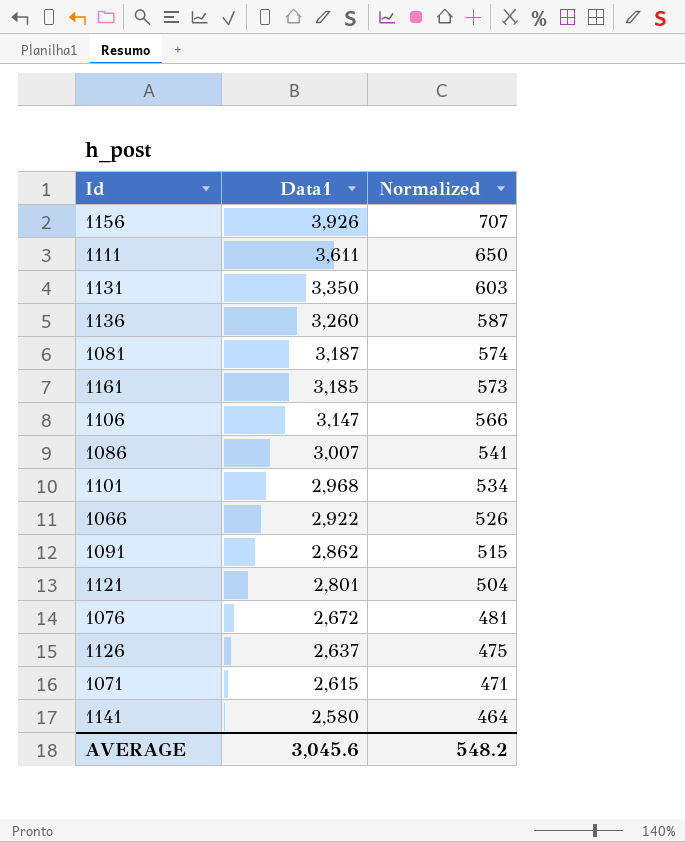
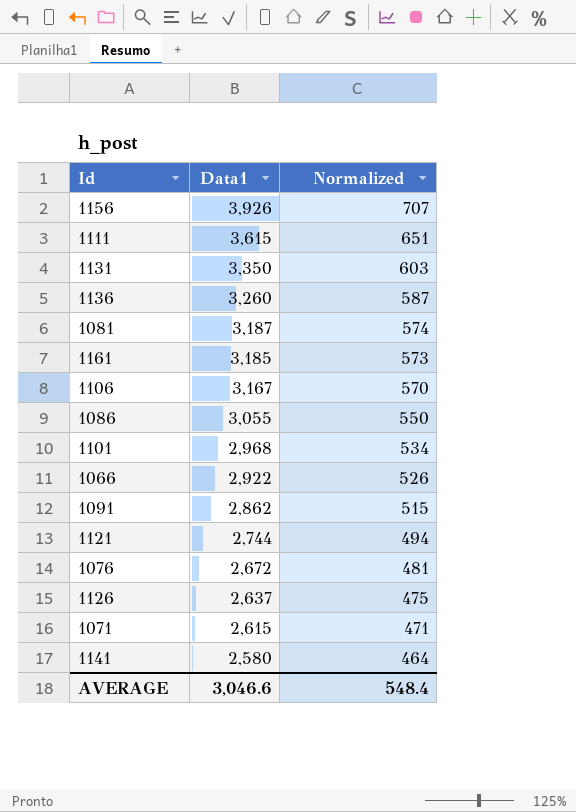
1111 | Data1: 3,611 -> 3,615
1111 | Normalized: 650 -> 651
1106 | Data1: 3,147 -> 3,167
1106 | Normalized: 566 -> 570
1086 | Data1: 3,007 -> 3,055
1086 | Normalized: 541 -> 550
1121 | Data1: 2,801 -> 2,744
1121 | Normalized: 504 -> 494
AVERAGE | Data1: 3,045.6 -> 3,046.6
AVERAGE | Normalized: 548.2 -> 548.4

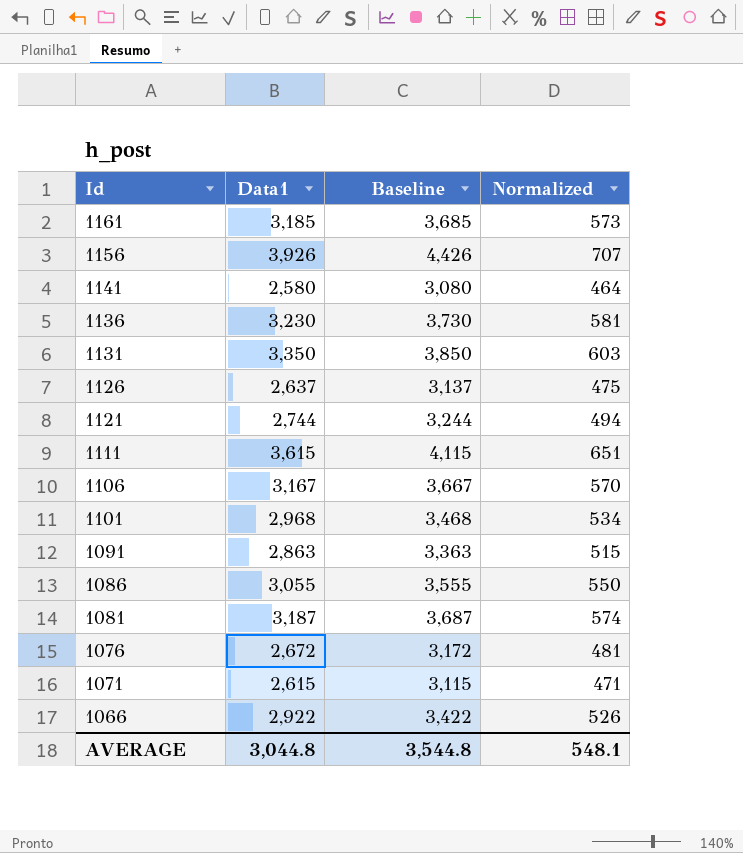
row order: Data1 descending -> Id descending
column Baseline | formula: none -> [Data1] + 500
1136 | Data1: 3,260 -> 3,230
1136 | Normalized: 587 -> 581
1091 | Data1: 2,862 -> 2,863
AVERAGE | Data1: 3,046.6 -> 3,044.8
AVERAGE | Normalized: 548.4 -> 548.1

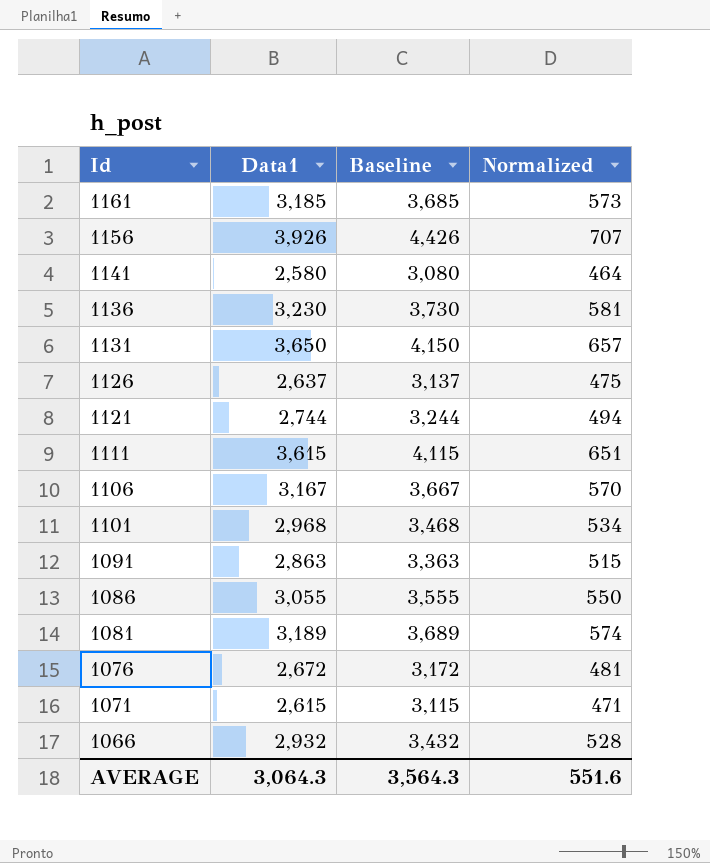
1131 | Data1: 3,350 -> 3,650
1131 | Baseline: 3,850 -> 4,150
1131 | Normalized: 603 -> 657
1081 | Data1: 3,187 -> 3,189
1081 | Baseline: 3,687 -> 3,689
1066 | Data1: 2,922 -> 2,932
1066 | Baseline: 3,422 -> 3,432
1066 | Normalized: 526 -> 528
AVERAGE | Data1: 3,044.8 -> 3,064.3
AVERAGE | Baseline: 3,544.8 -> 3,564.3
AVERAGE | Normalized: 548.1 -> 551.6

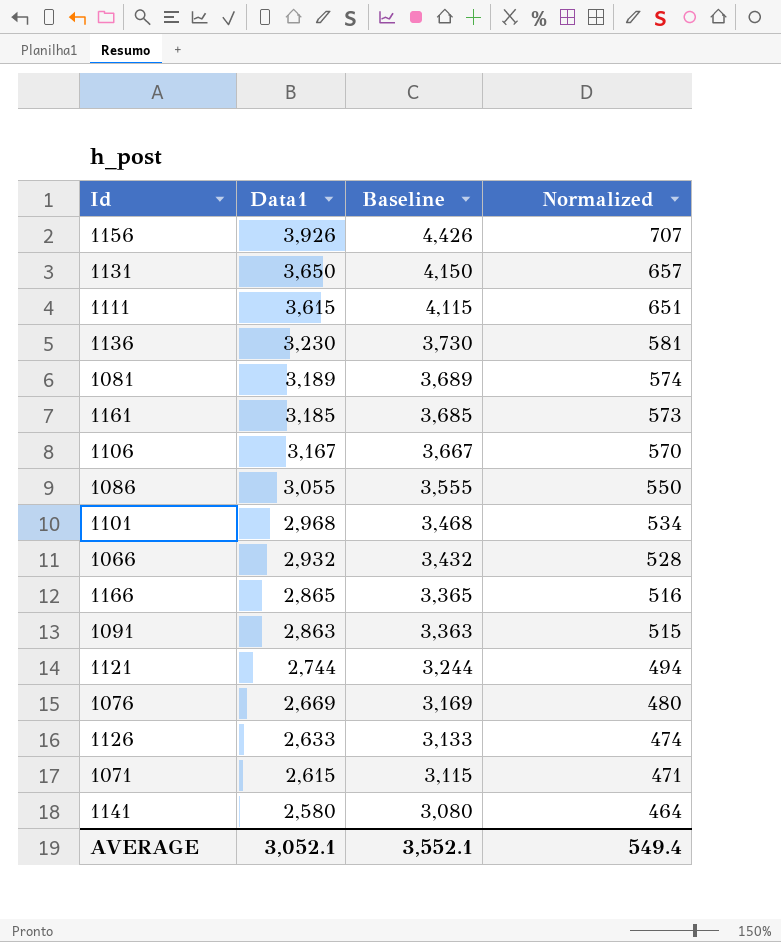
row order: Id descending -> Data1 descending
row 1166: none -> 2,865 | 3,365 | 516
1076 | Data1: 2,672 -> 2,669
1076 | Baseline: 3,172 -> 3,169
1076 | Normalized: 481 -> 480
1126 | Data1: 2,637 -> 2,633
1126 | Baseline: 3,137 -> 3,133
1126 | Normalized: 475 -> 474
AVERAGE | Data1: 3,064.3 -> 3,052.1
AVERAGE | Baseline: 3,564.3 -> 3,552.1
AVERAGE | Normalized: 551.6 -> 549.4

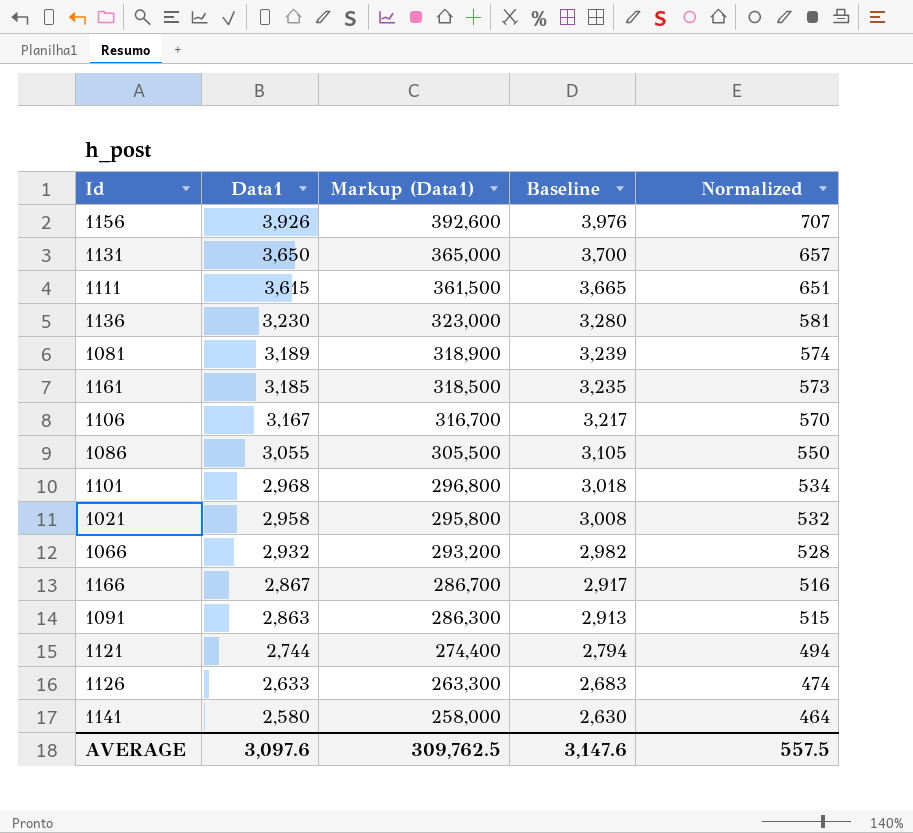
column Markup (Data1) | formula: none -> [Data1] * 100
column Baseline | formula: [Data1] + 500 -> [Data1] + 50
row 1076: 2,669 | 3,169 | 480 -> none
row 1071: 2,615 | 3,115 | 471 -> none
row 1021: none -> 2,958 | 295,800 | 3,008 | 532
1166 | Data1: 2,865 -> 2,867
AVERAGE | Data1: 3,052.1 -> 3,097.6
AVERAGE | Baseline: 3,552.1 -> 3,147.6
AVERAGE | Normalized: 549.4 -> 557.5

